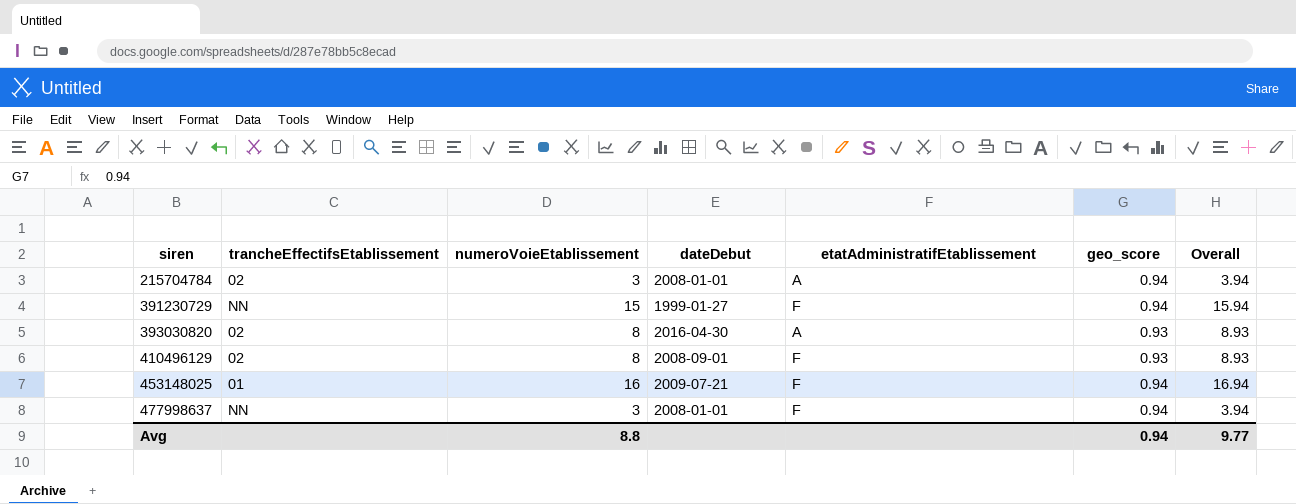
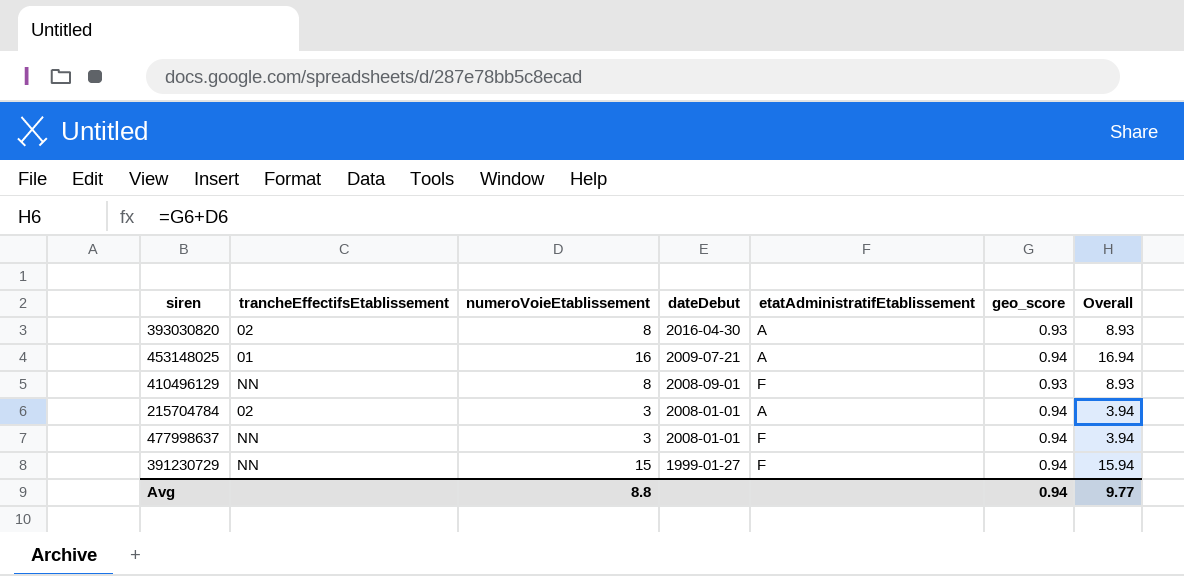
row order: siren ascending -> dateDebut descending
453148025 | etatAdministratifEtablissement: F -> A
410496129 | trancheEffectifsEtablissement: 02 -> NN

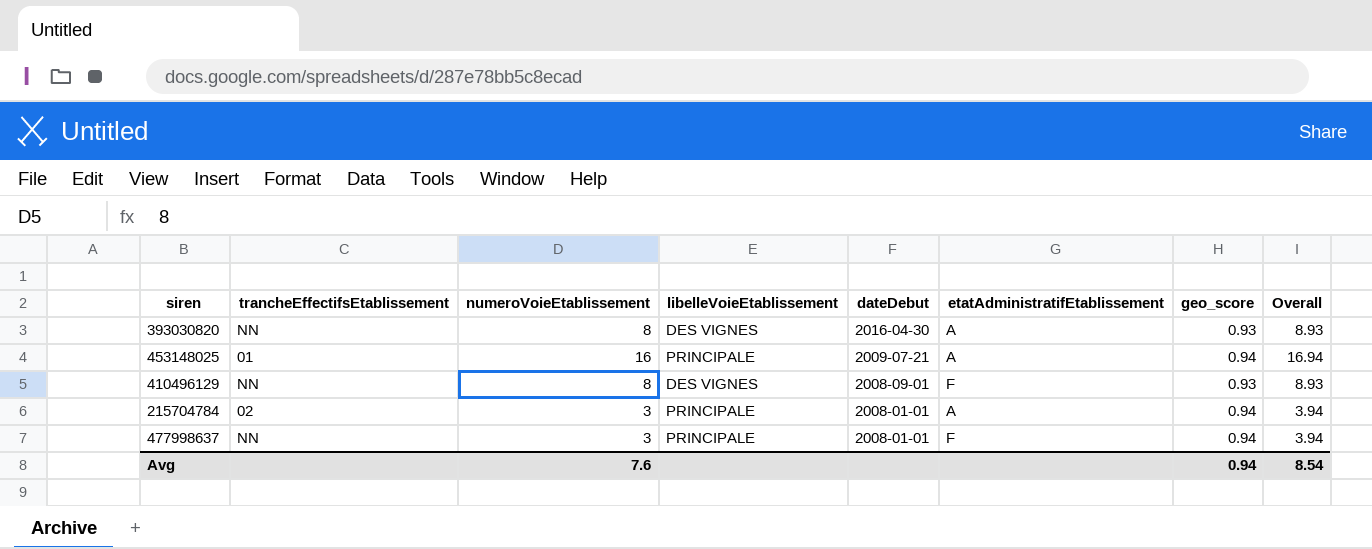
column libelleVoieEtablissement | position: none -> 4
row 391230729: NN | 15 | 1999-01-27 | F | 0.94 | 15.94 -> none
393030820 | trancheEffectifsEtablissement: 02 -> NN
Avg | numeroVoieEtablissement: 8.8 -> 7.6
Avg | Overall: 9.77 -> 8.54

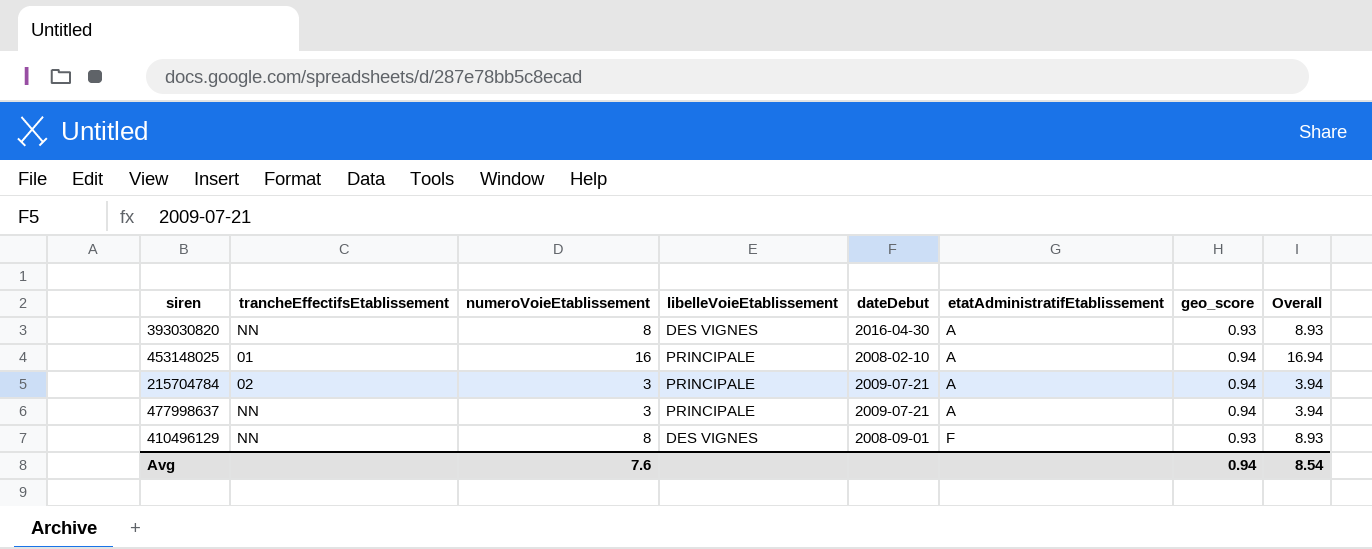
row order: dateDebut descending -> etatAdministratifEtablissement ascending
453148025 | dateDebut: 2009-07-21 -> 2008-02-10
215704784 | dateDebut: 2008-01-01 -> 2009-07-21
477998637 | dateDebut: 2008-01-01 -> 2009-07-21
477998637 | etatAdministratifEtablissement: F -> A

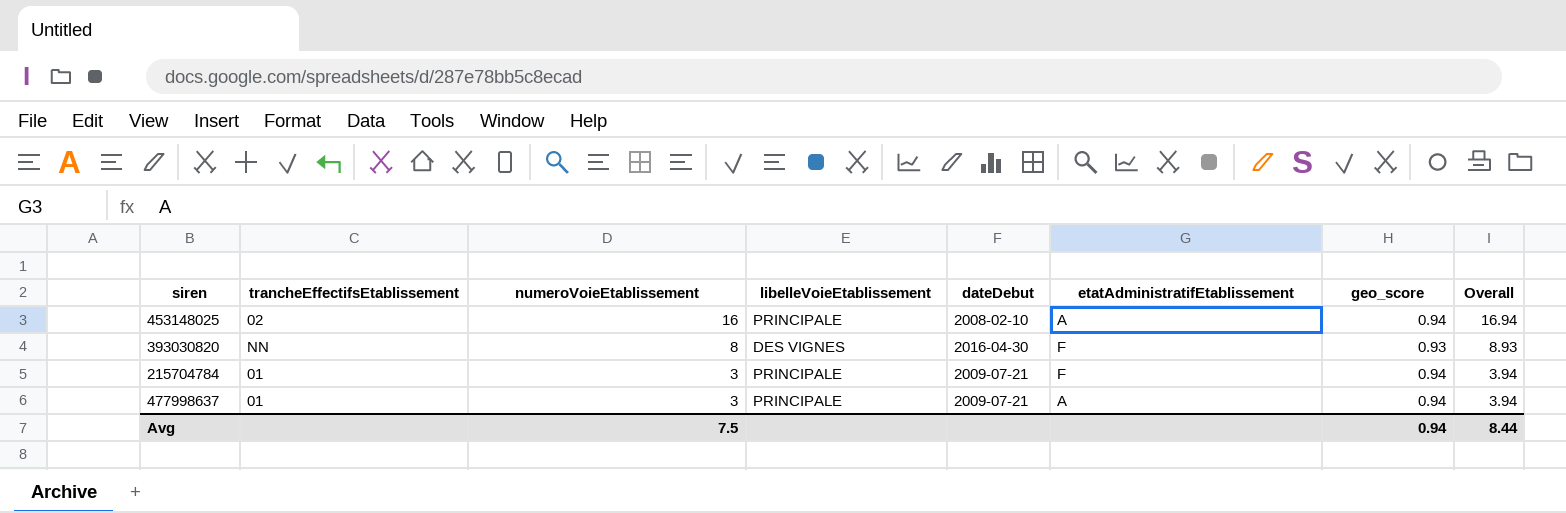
row order: etatAdministratifEtablissement ascending -> numeroVoieEtablissement descending
row 410496129: NN | 8 | DES VIGNES | 2008-09-01 | F | 0.93 | 8.93 -> none
453148025 | trancheEffectifsEtablissement: 01 -> 02
393030820 | etatAdministratifEtablissement: A -> F
215704784 | trancheEffectifsEtablissement: 02 -> 01
215704784 | etatAdministratifEtablissement: A -> F
477998637 | trancheEffectifsEtablissement: NN -> 01
Avg | numeroVoieEtablissement: 7.6 -> 7.5
Avg | Overall: 8.54 -> 8.44

